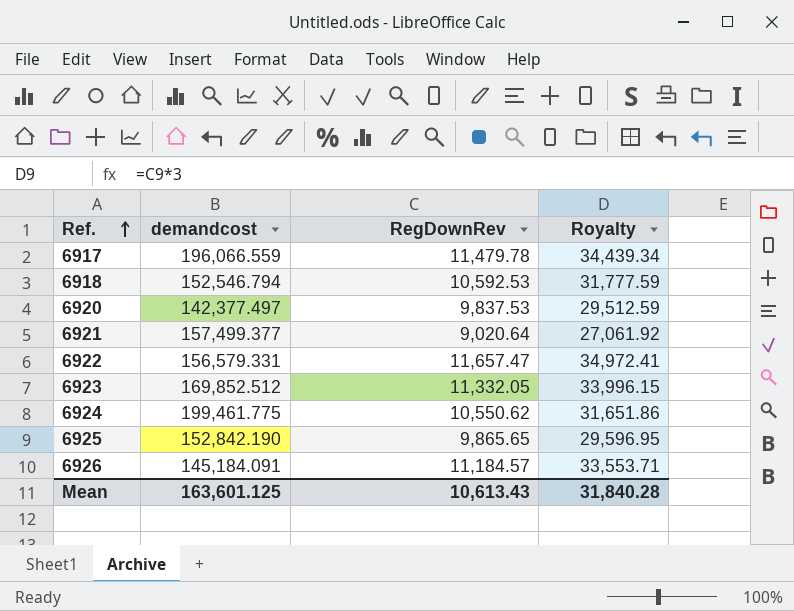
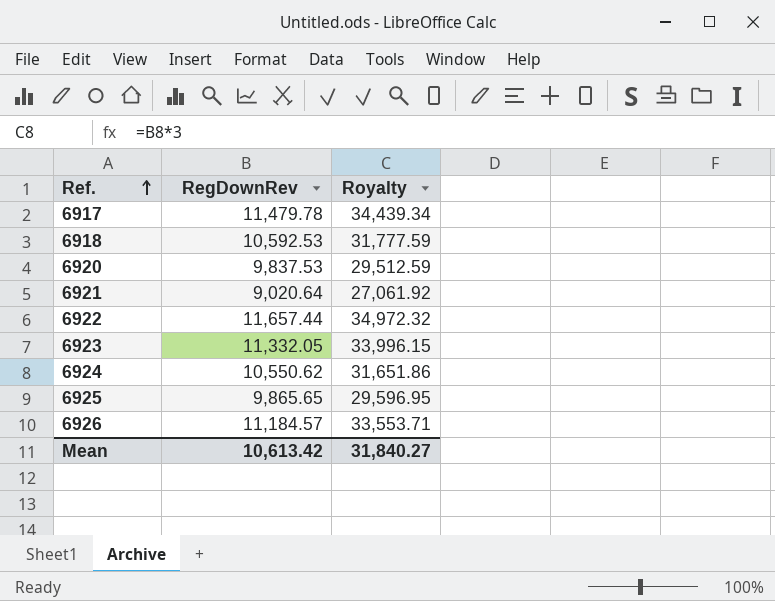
column demandcost | position: 2 -> none
6922 | RegDownRev: 11,657.47 -> 11,657.44
6922 | Royalty: 34,972.41 -> 34,972.32
Mean | RegDownRev: 10,613.43 -> 10,613.42
Mean | Royalty: 31,840.28 -> 31,840.27

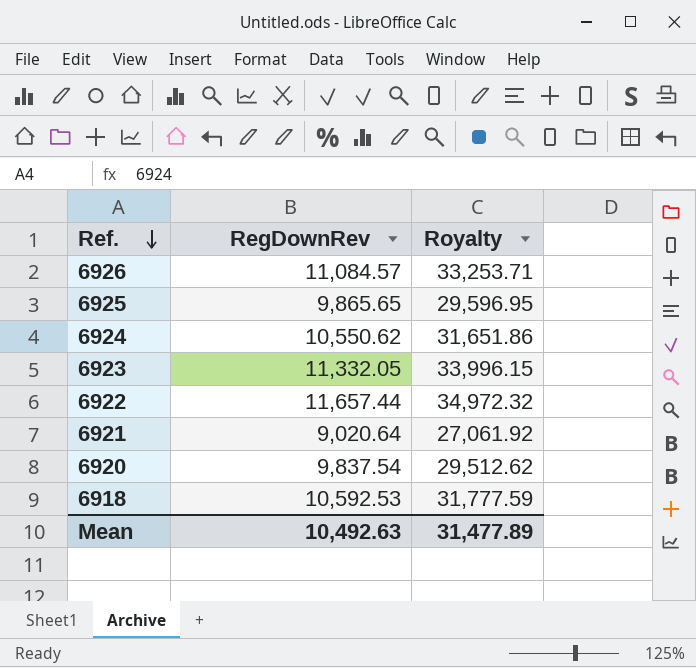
row order: Ref. ascending -> Ref. descending
row 6917: 11,479.78 | 34,439.34 -> none
6926 | RegDownRev: 11,184.57 -> 11,084.57
6926 | Royalty: 33,553.71 -> 33,253.71
6920 | RegDownRev: 9,837.53 -> 9,837.54
6920 | Royalty: 29,512.59 -> 29,512.62
Mean | RegDownRev: 10,613.42 -> 10,492.63
Mean | Royalty: 31,840.27 -> 31,477.89

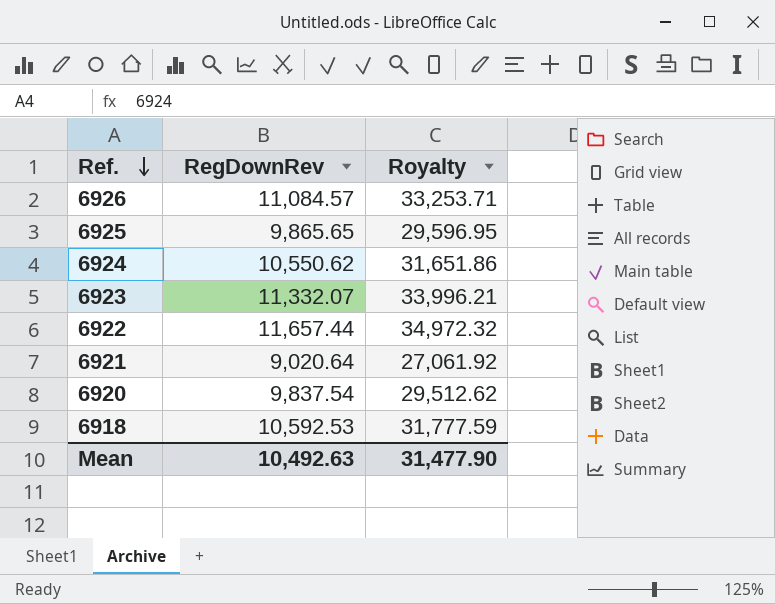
6923 | RegDownRev: 11,332.05 -> 11,332.07
6923 | Royalty: 33,996.15 -> 33,996.21
Mean | Royalty: 31,477.89 -> 31,477.90

